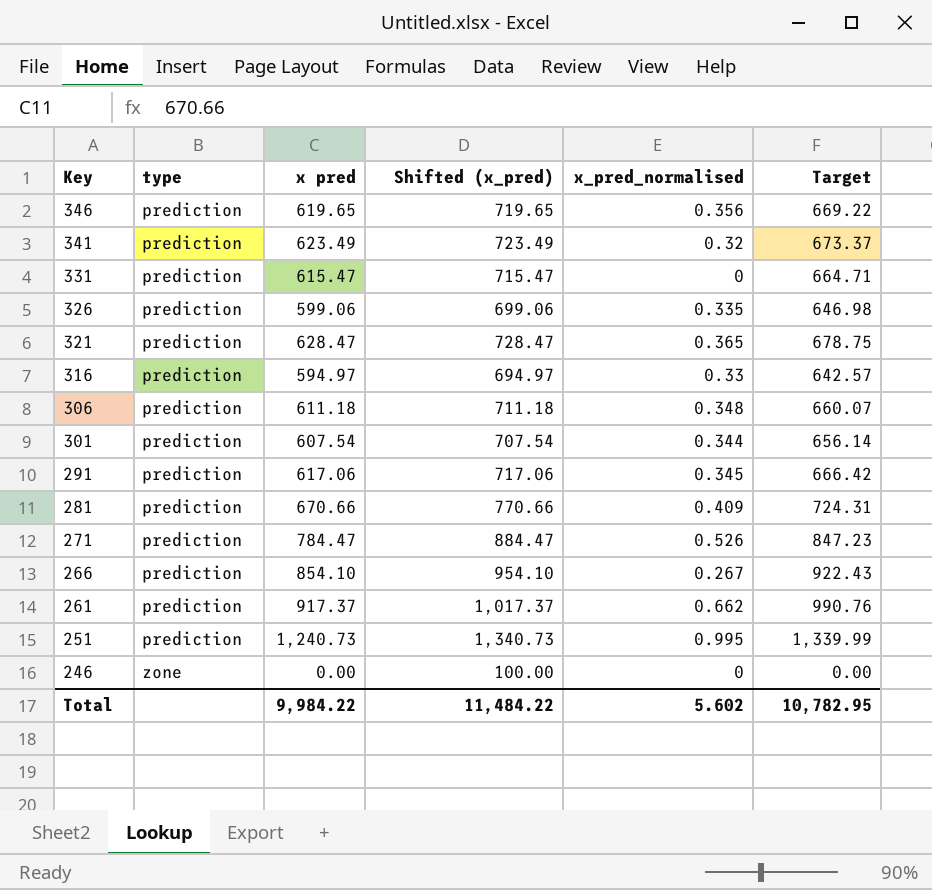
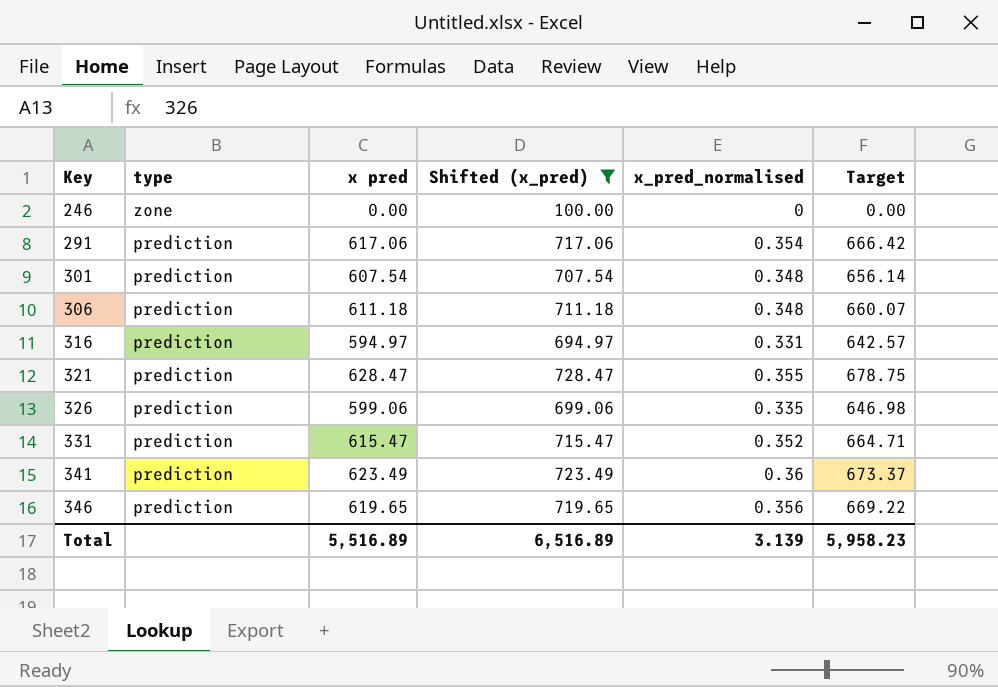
filter: none -> Shifted (x_pred) <= 728.47
row order: Key descending -> Key ascending
291 | x_pred_normalised: 0.345 -> 0.354
301 | x_pred_normalised: 0.344 -> 0.348
316 | x_pred_normalised: 0.33 -> 0.331
321 | x_pred_normalised: 0.365 -> 0.355
331 | x_pred_normalised: 0 -> 0.352
341 | x_pred_normalised: 0.32 -> 0.36
Total | x pred: 9,984.22 -> 5,516.89
Total | Shifted (x_pred): 11,484.22 -> 6,516.89
Total | x_pred_normalised: 5.602 -> 3.139
Total | Target: 10,782.95 -> 5,958.23

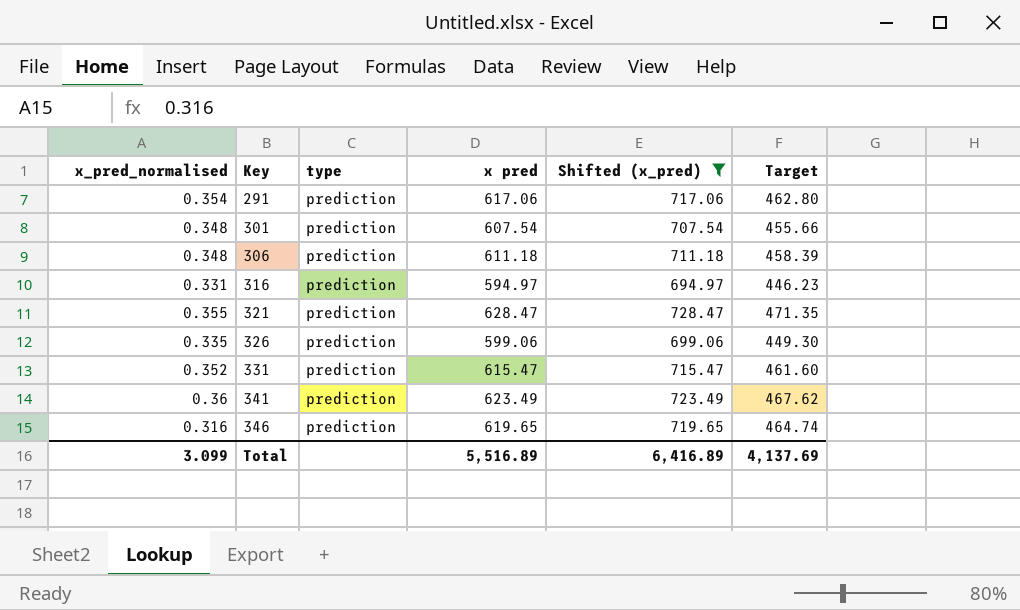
column x_pred_normalised | position: 5 -> 1
column Target | formula: [x pred] * 1.08 -> [x pred] * 0.75
row 246: zone | 0.00 | 100.00 | 0 | 0.00 -> none
346 | x_pred_normalised: 0.356 -> 0.316
Total | x_pred_normalised: 3.139 -> 3.099
Total | Shifted (x_pred): 6,516.89 -> 6,416.89
Total | Target: 5,958.23 -> 4,137.69

